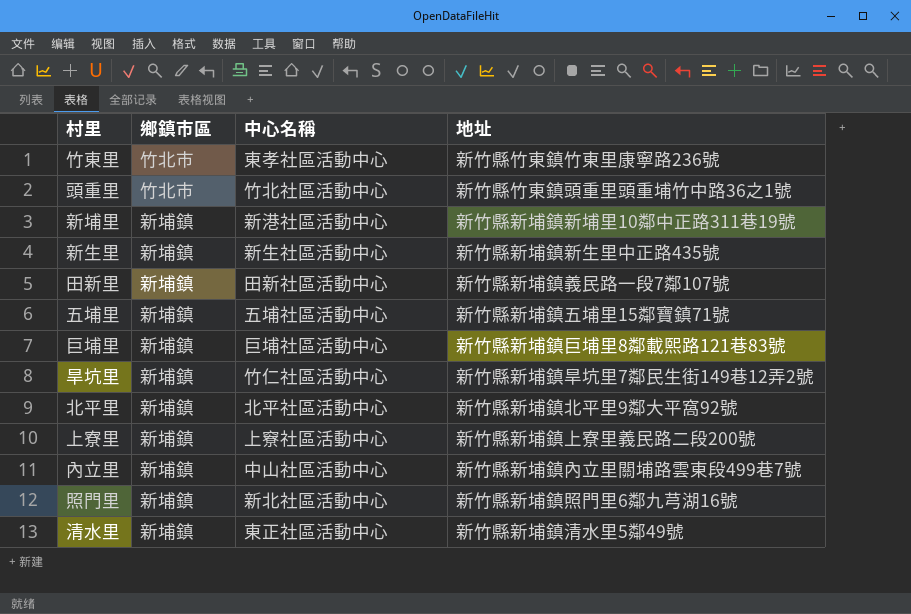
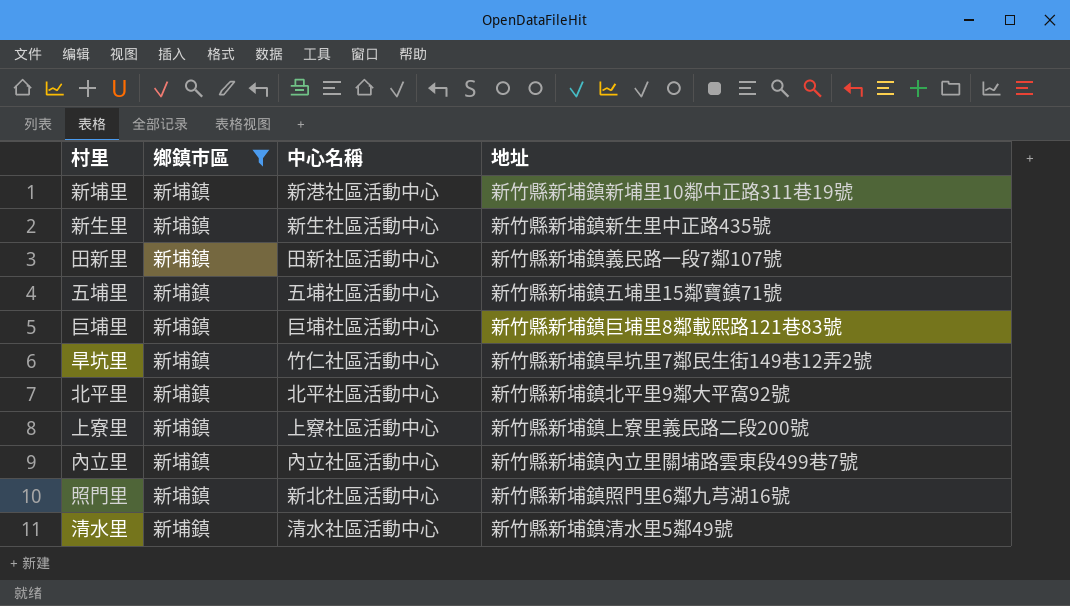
filter: none -> 鄉鎮市區 = 新埔鎮
內立里 | 中心名稱: 中山社區活動中心 -> 內立社區活動中心
清水里 | 中心名稱: 東正社區活動中心 -> 清水社區活動中心

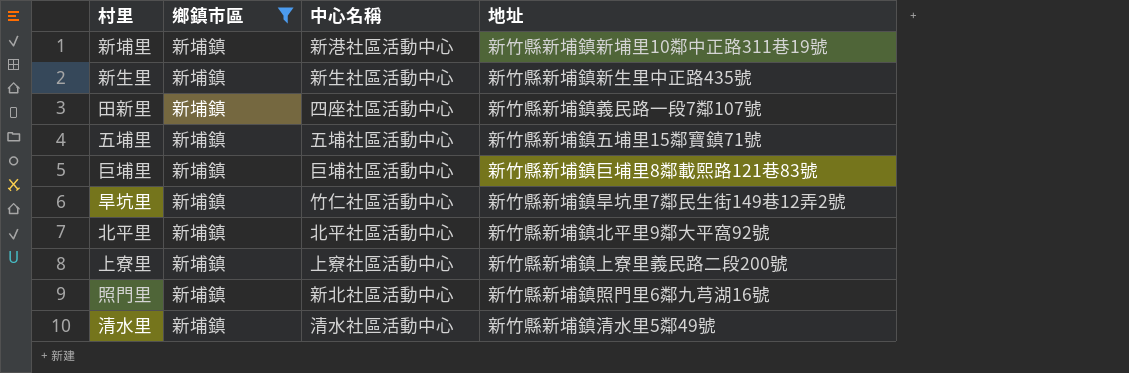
row 內立里: 新埔鎮 | 內立社區活動中心 | 新竹縣新埔鎮內立里關埔路雲東段499巷7號 -> none
田新里 | 中心名稱: 田新社區活動中心 -> 四座社區活動中心

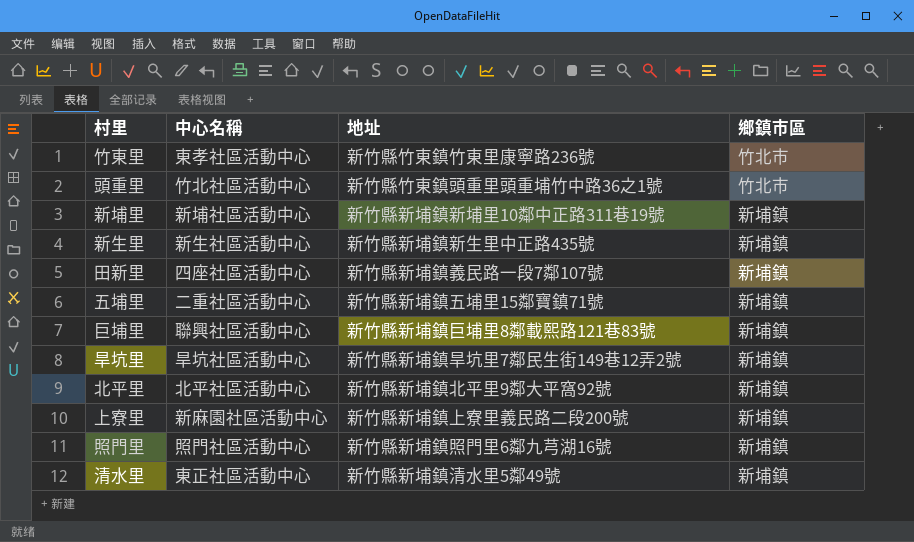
filter: 鄉鎮市區 = 新埔鎮 -> none
column 鄉鎮市區 | position: 2 -> 4
新埔里 | 中心名稱: 新港社區活動中心 -> 新埔社區活動中心
五埔里 | 中心名稱: 五埔社區活動中心 -> 二重社區活動中心
巨埔里 | 中心名稱: 巨埔社區活動中心 -> 聯興社區活動中心
旱坑里 | 中心名稱: 竹仁社區活動中心 -> 旱坑社區活動中心
上寮里 | 中心名稱: 上竂社區活動中心 -> 新麻園社區活動中心
照門里 | 中心名稱: 新北社區活動中心 -> 照門社區活動中心
清水里 | 中心名稱: 清水社區活動中心 -> 東正社區活動中心

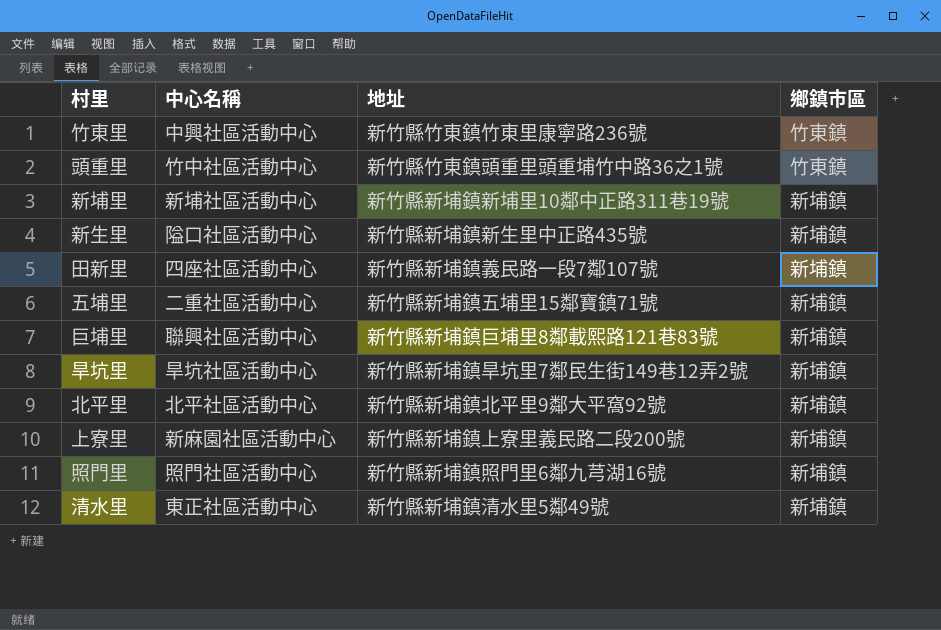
竹東里 | 中心名稱: 東孝社區活動中心 -> 中興社區活動中心
竹東里 | 鄉鎮市區: 竹北市 -> 竹東鎮
頭重里 | 中心名稱: 竹北社區活動中心 -> 竹中社區活動中心
頭重里 | 鄉鎮市區: 竹北市 -> 竹東鎮
新生里 | 中心名稱: 新生社區活動中心 -> 隘口社區活動中心

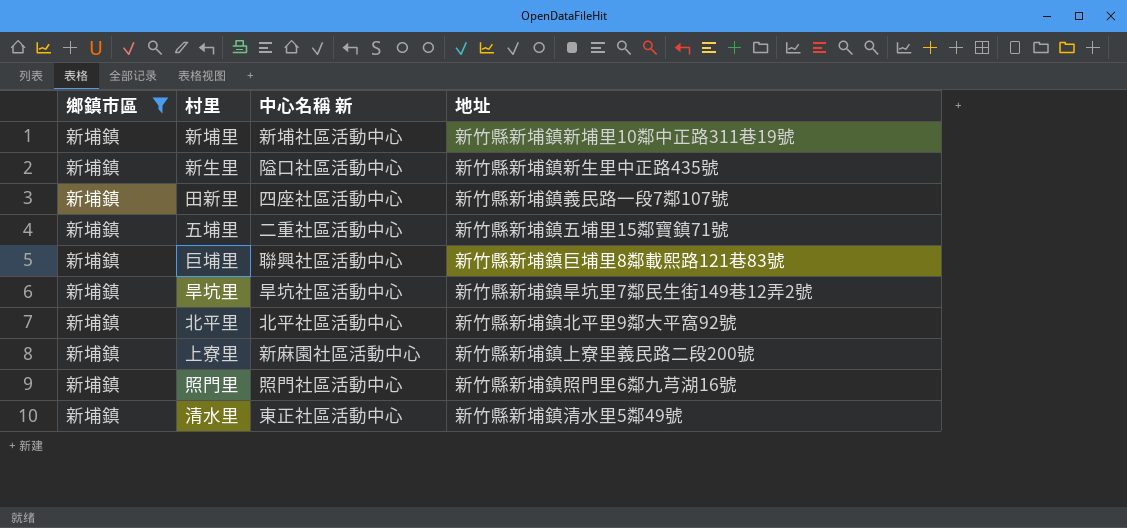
filter: none -> 鄉鎮市區 = 新埔鎮
column 鄉鎮市區 | position: 4 -> 1
column name: 中心名稱 -> 中心名稱 新

